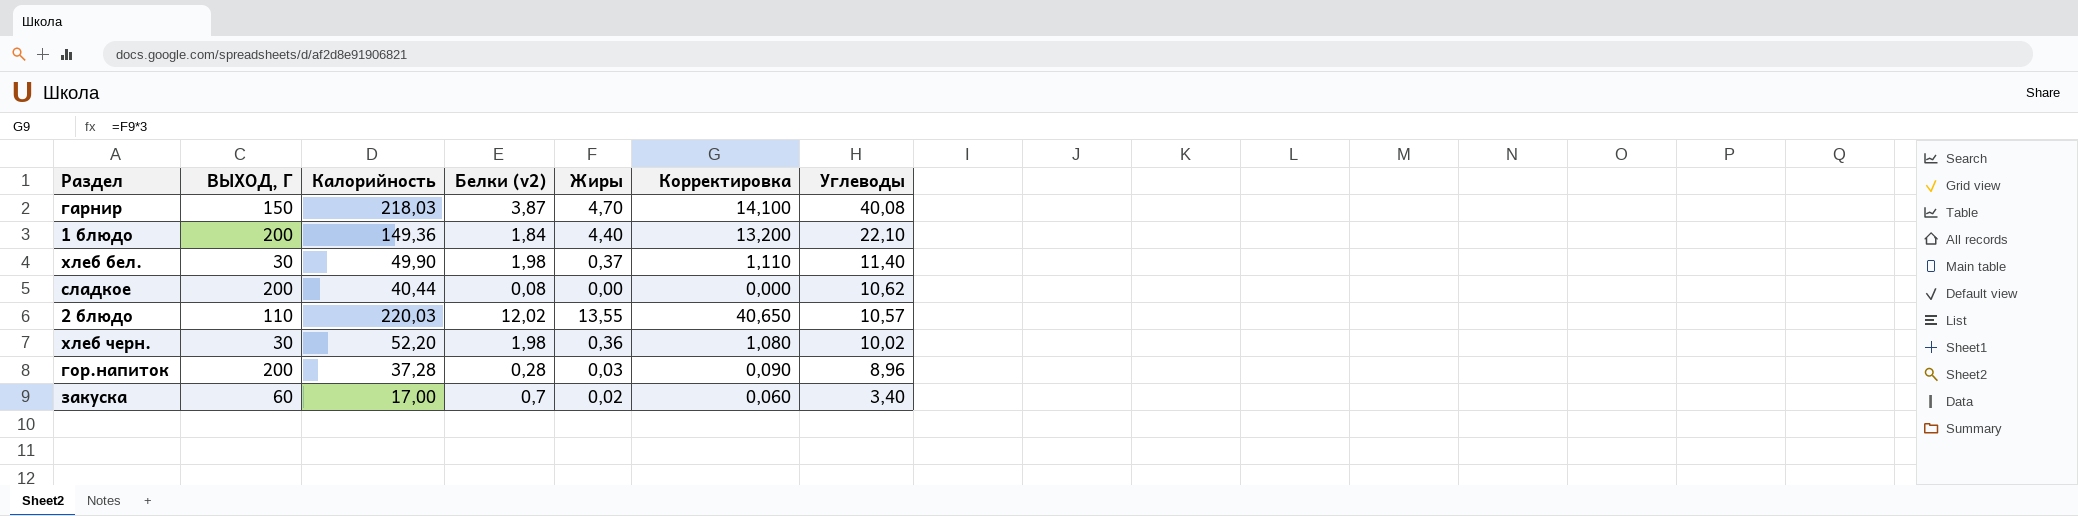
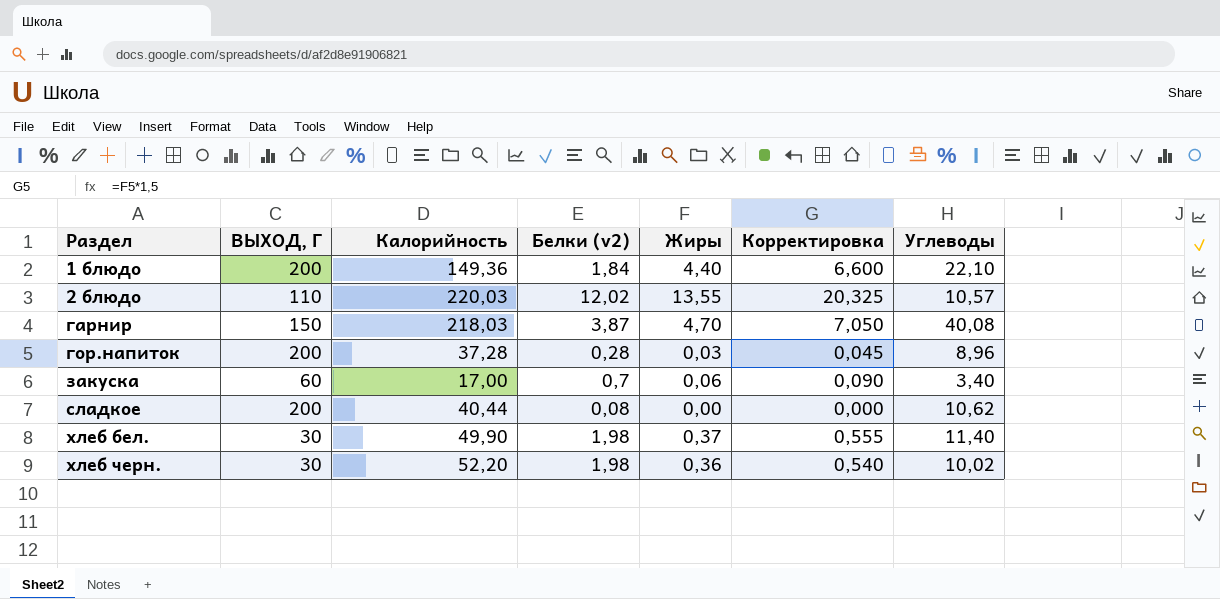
row order: Углеводы descending -> Раздел ascending
column Корректировка | formula: [Жиры] * 3 -> [Жиры] * 1,5
закуска | Жиры: 0,02 -> 0,06

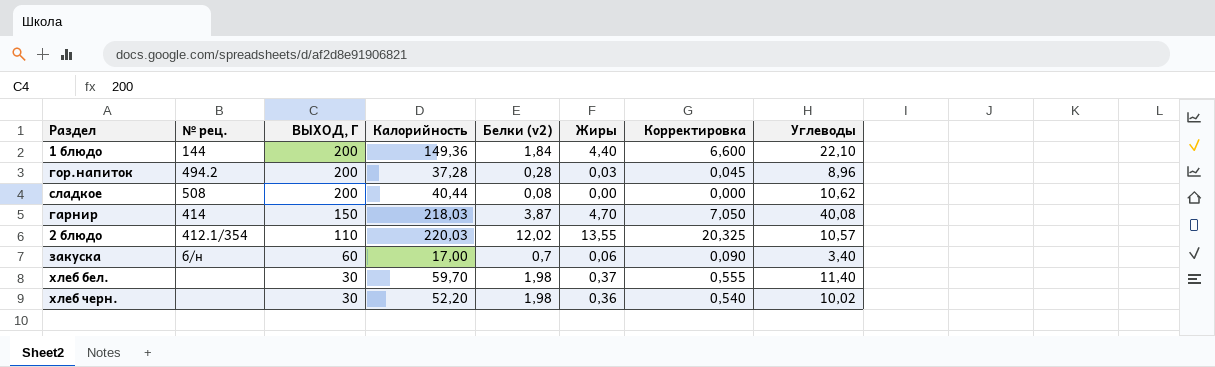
row order: Раздел ascending -> ВЫХОД, Г descending
column № рец. | position: none -> 2
хлеб бел. | Калорийность: 49,90 -> 59,70

